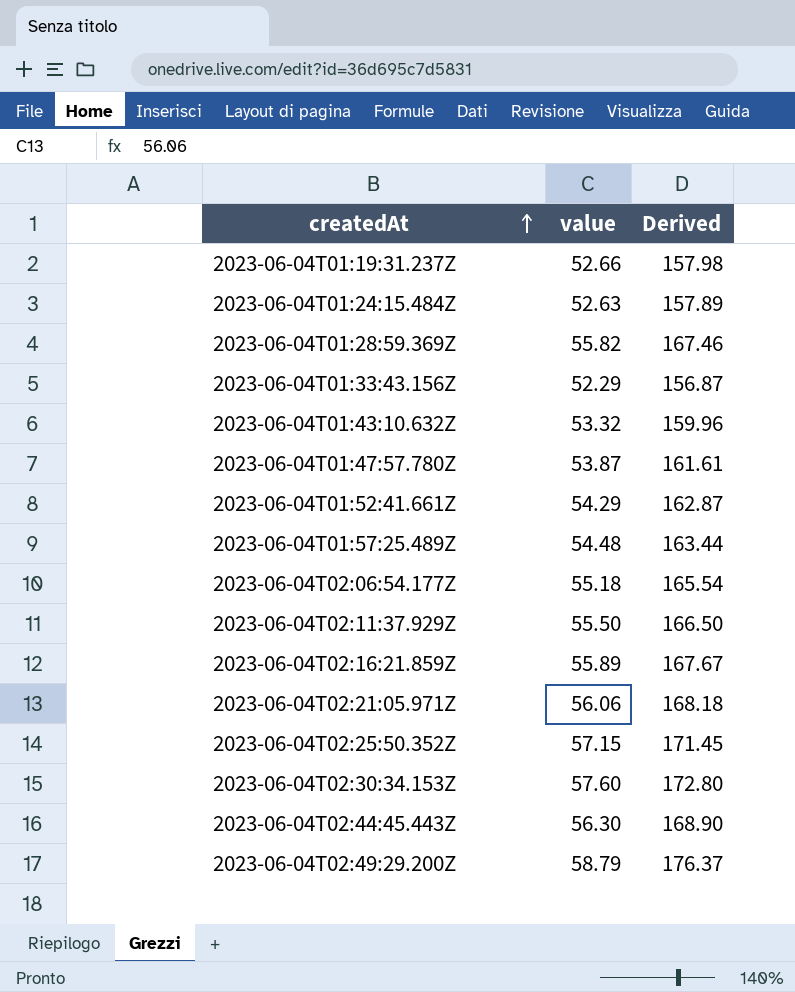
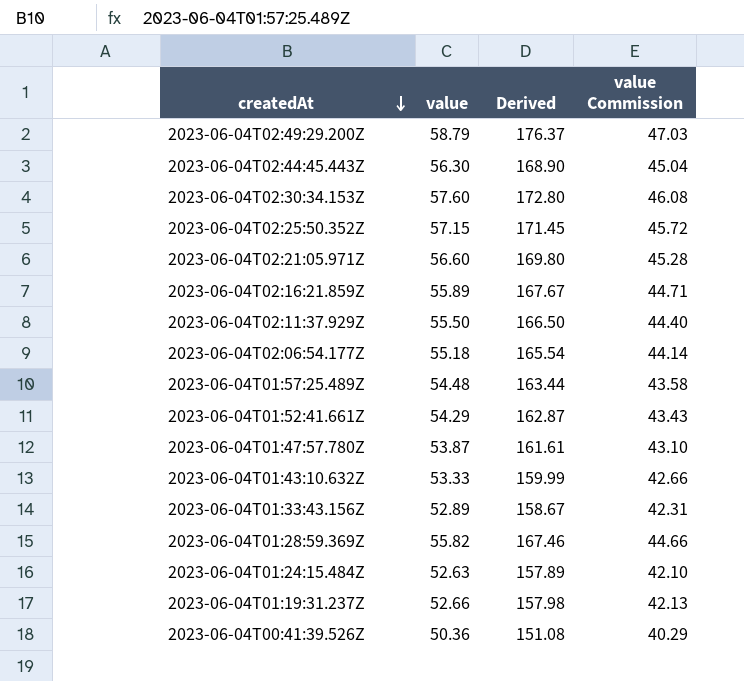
row order: createdAt ascending -> createdAt descending
column value Commission | formula: none -> [value] * 0.8
2023-06-04T02:21:05.971Z | value: 56.06 -> 56.60
2023-06-04T02:21:05.971Z | Derived: 168.18 -> 169.80
2023-06-04T01:43:10.632Z | value: 53.32 -> 53.33
2023-06-04T01:43:10.632Z | Derived: 159.96 -> 159.99
2023-06-04T01:33:43.156Z | value: 52.29 -> 52.89
2023-06-04T01:33:43.156Z | Derived: 156.87 -> 158.67
row 2023-06-04T00:41:39.526Z: none -> 50.36 | 151.08 | 40.29

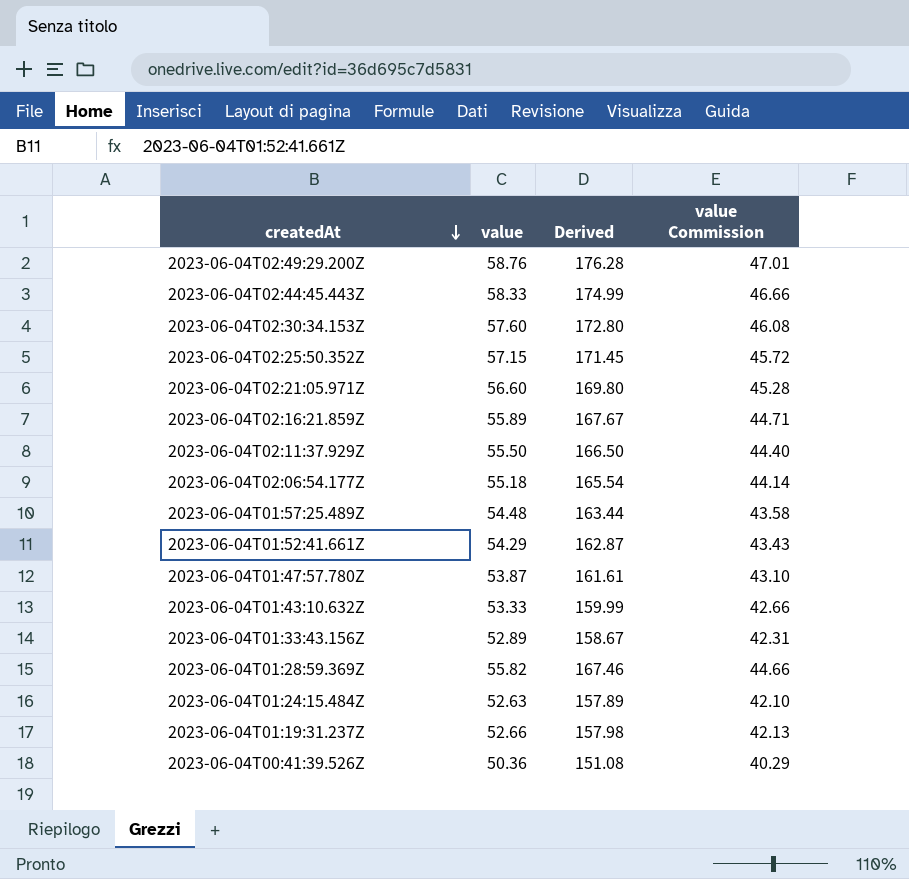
2023-06-04T02:49:29.200Z | value: 58.79 -> 58.76
2023-06-04T02:49:29.200Z | Derived: 176.37 -> 176.28
2023-06-04T02:49:29.200Z | value Commission: 47.03 -> 47.01
2023-06-04T02:44:45.443Z | value: 56.30 -> 58.33
2023-06-04T02:44:45.443Z | Derived: 168.90 -> 174.99
2023-06-04T02:44:45.443Z | value Commission: 45.04 -> 46.66

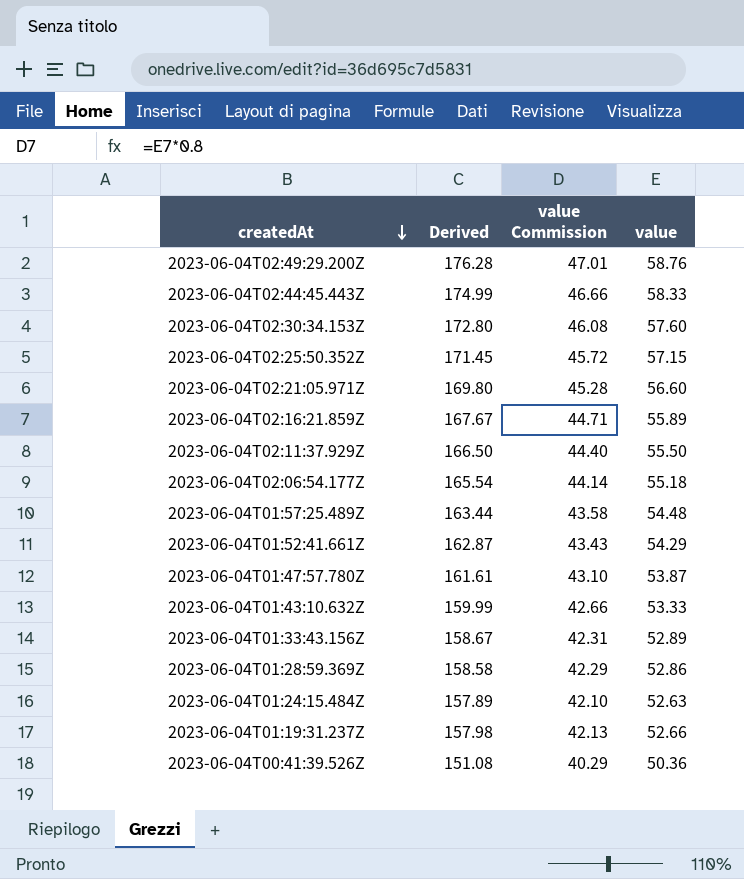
column value | position: 2 -> 4
2023-06-04T01:28:59.369Z | Derived: 167.46 -> 158.58
2023-06-04T01:28:59.369Z | value Commission: 44.66 -> 42.29
2023-06-04T01:28:59.369Z | value: 55.82 -> 52.86

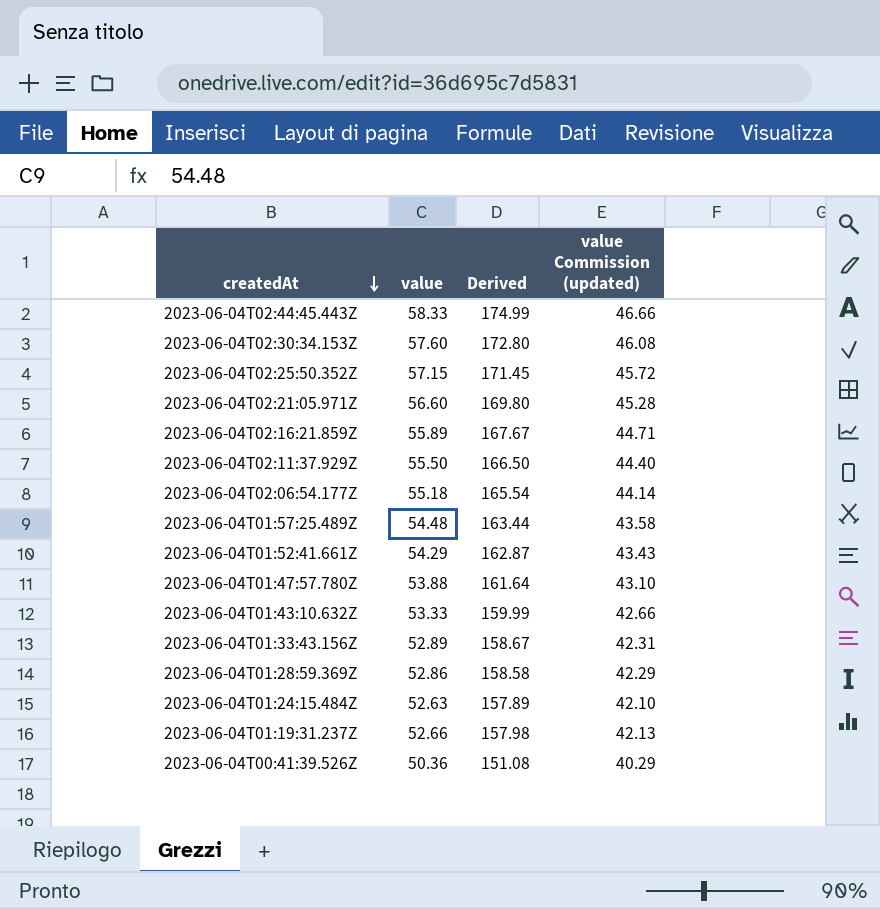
column value | position: 4 -> 2
column name: value Commission -> value Commission (updated)
row 2023-06-04T02:49:29.200Z: 176.28 | 47.01 | 58.76 -> none
2023-06-04T01:47:57.780Z | value: 53.87 -> 53.88
2023-06-04T01:47:57.780Z | Derived: 161.61 -> 161.64

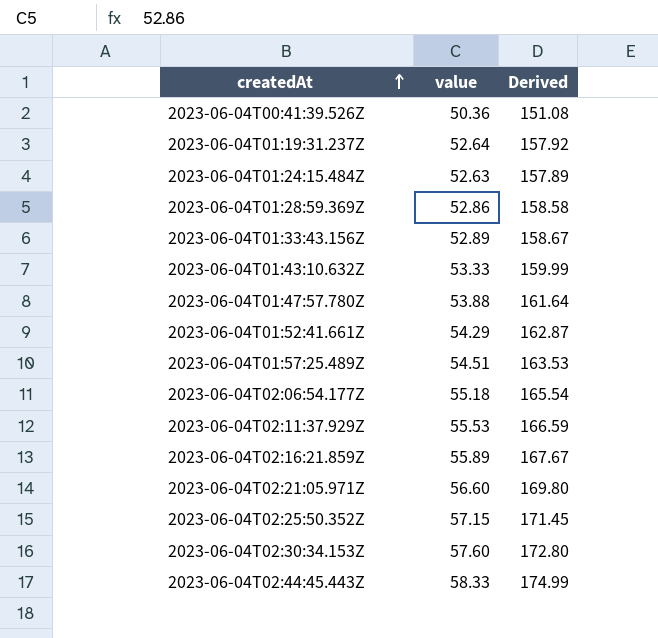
row order: createdAt descending -> createdAt ascending
column value Commission (updated) | formula: [value] * 0.8 -> none
2023-06-04T01:19:31.237Z | value: 52.66 -> 52.64
2023-06-04T01:19:31.237Z | Derived: 157.98 -> 157.92
2023-06-04T01:57:25.489Z | value: 54.48 -> 54.51
2023-06-04T01:57:25.489Z | Derived: 163.44 -> 163.53
2023-06-04T02:11:37.929Z | value: 55.50 -> 55.53
2023-06-04T02:11:37.929Z | Derived: 166.50 -> 166.59

